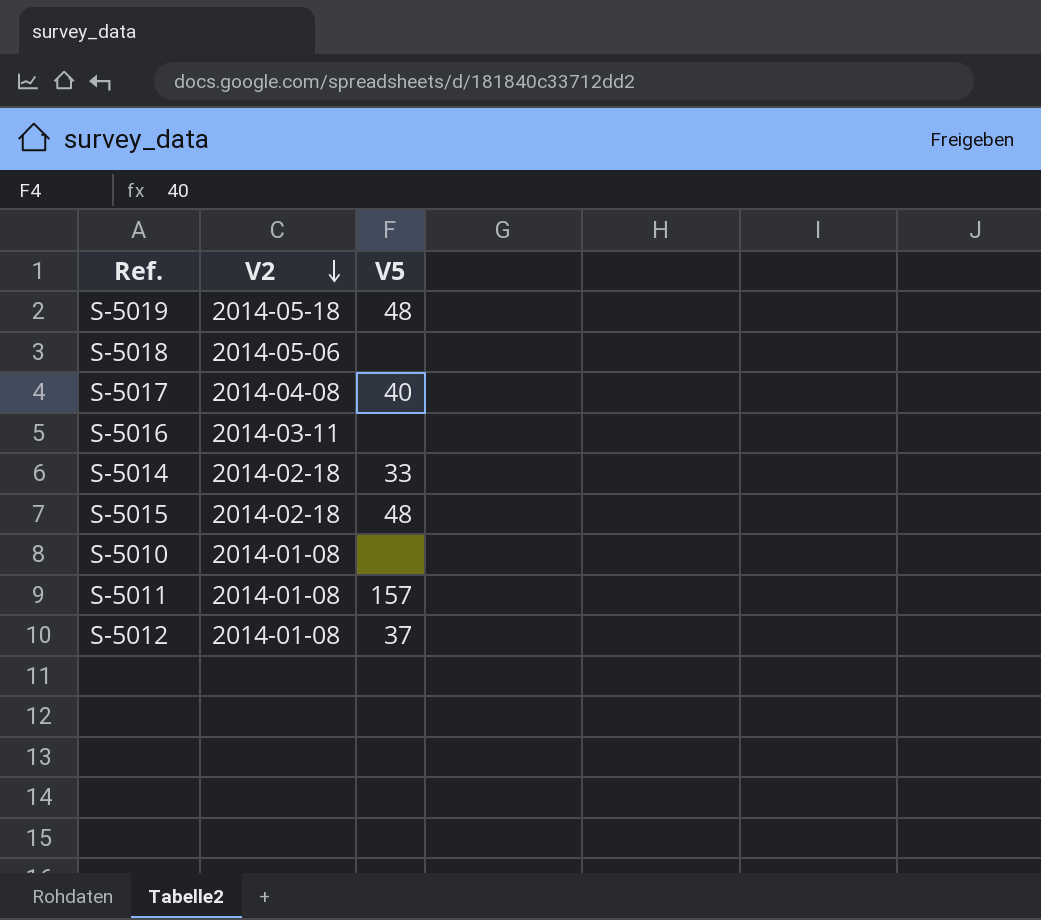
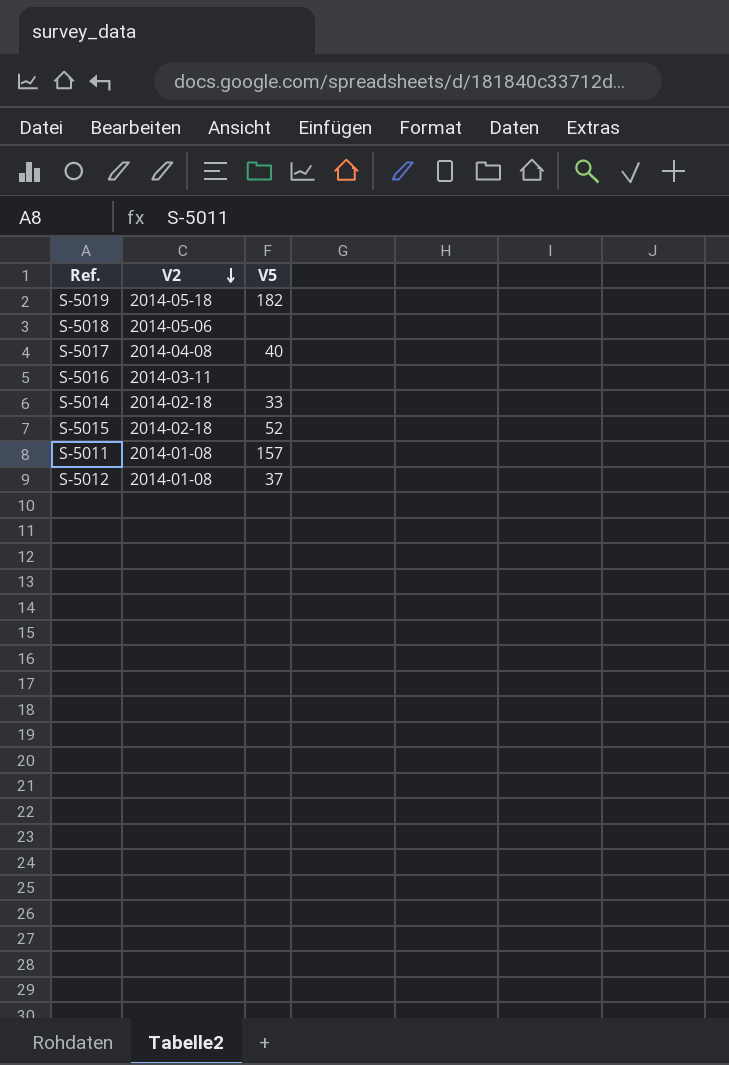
row S-5010: 2014-01-08 | none -> none
S-5019 | V5: 48 -> 182
S-5015 | V5: 48 -> 52

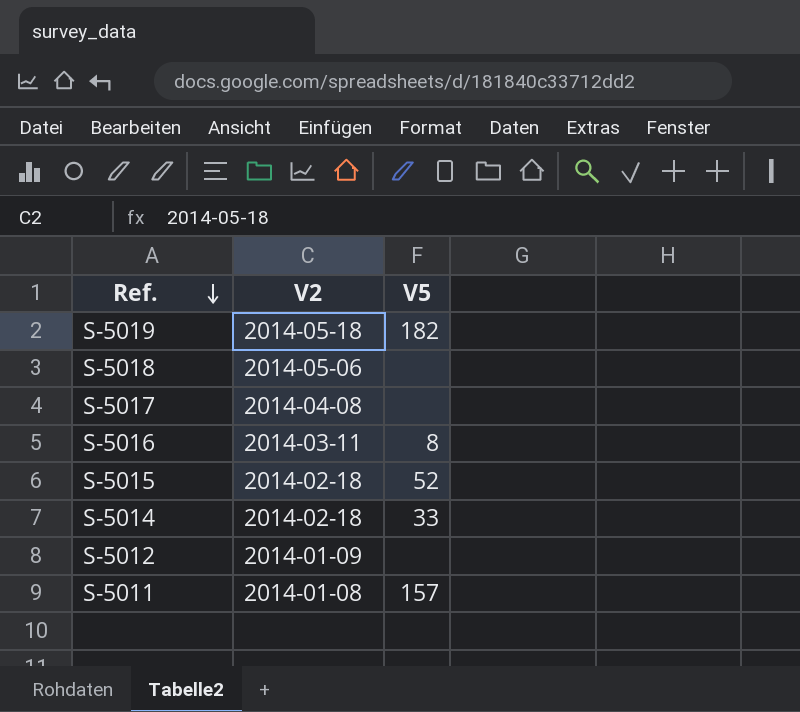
row order: V2 descending -> Ref. descending
S-5017 | V5: 40 -> none
S-5016 | V5: none -> 8
S-5012 | V2: 2014-01-08 -> 2014-01-09
S-5012 | V5: 37 -> none

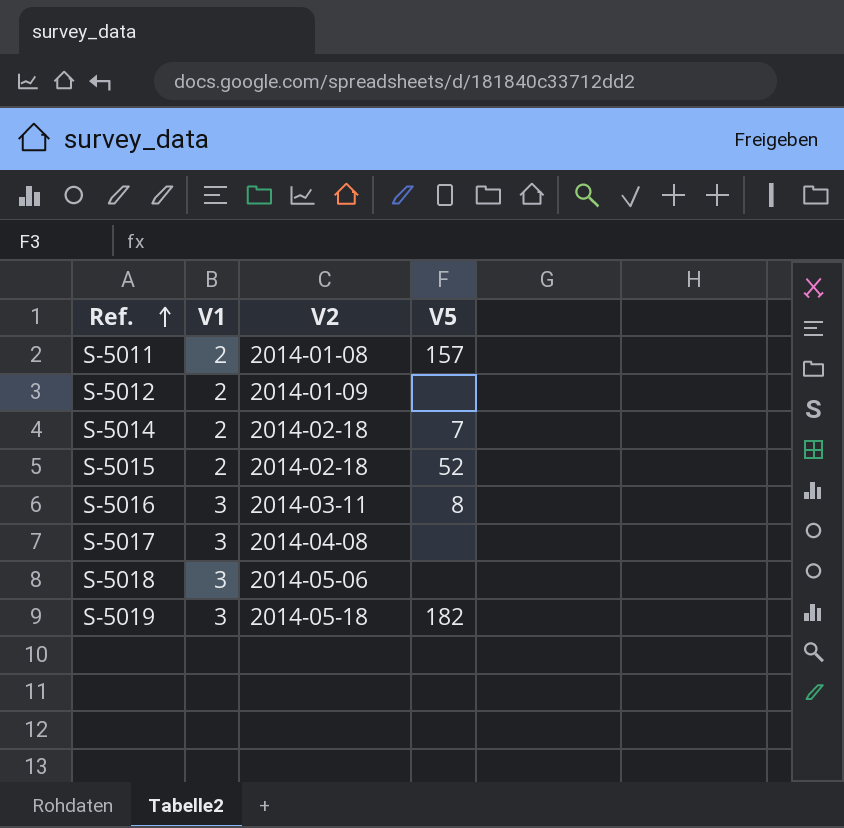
row order: Ref. descending -> Ref. ascending
column V1 | position: none -> 2
S-5014 | V5: 33 -> 7

